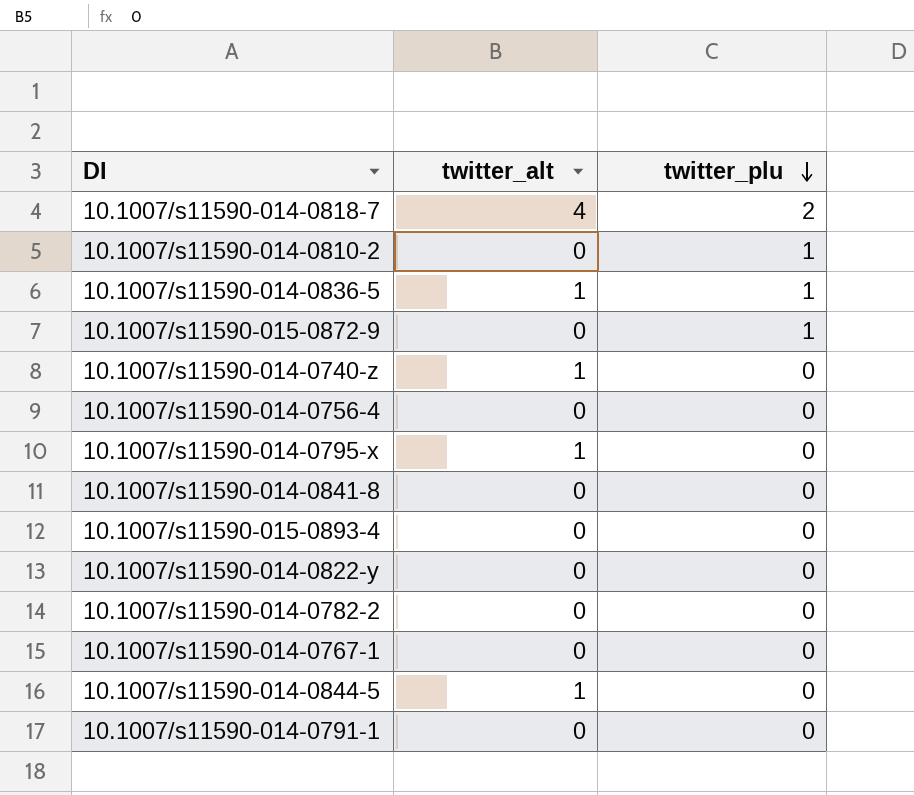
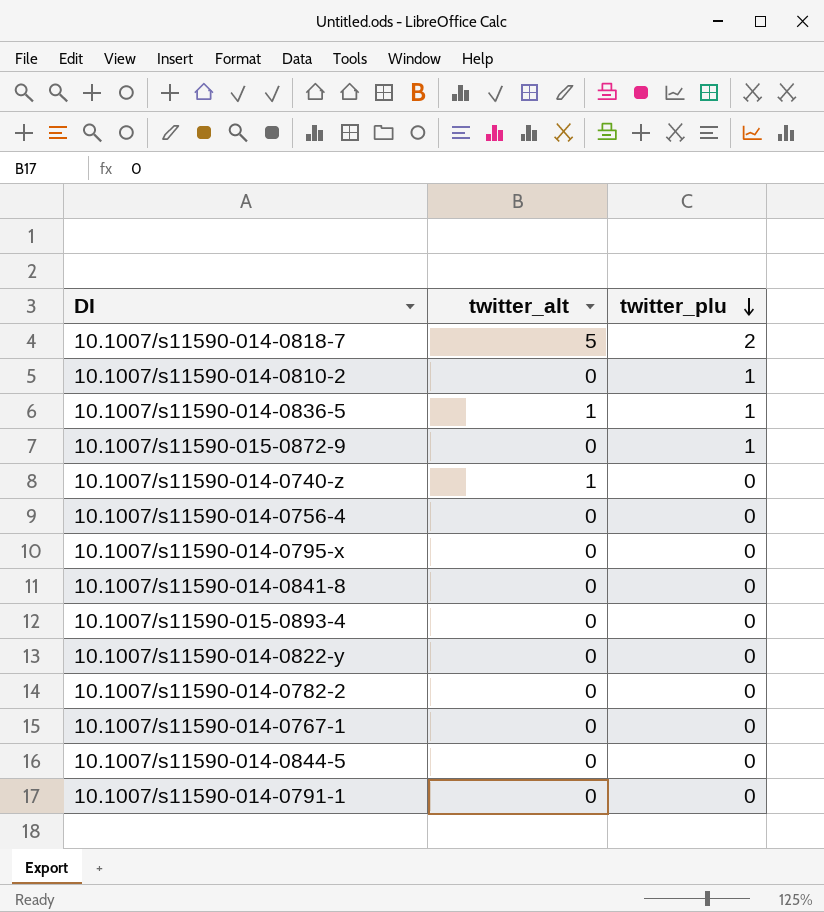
10.1007/s11590-014-0818-7 | twitter_alt: 4 -> 5
10.1007/s11590-014-0795-x | twitter_alt: 1 -> 0
10.1007/s11590-014-0844-5 | twitter_alt: 1 -> 0

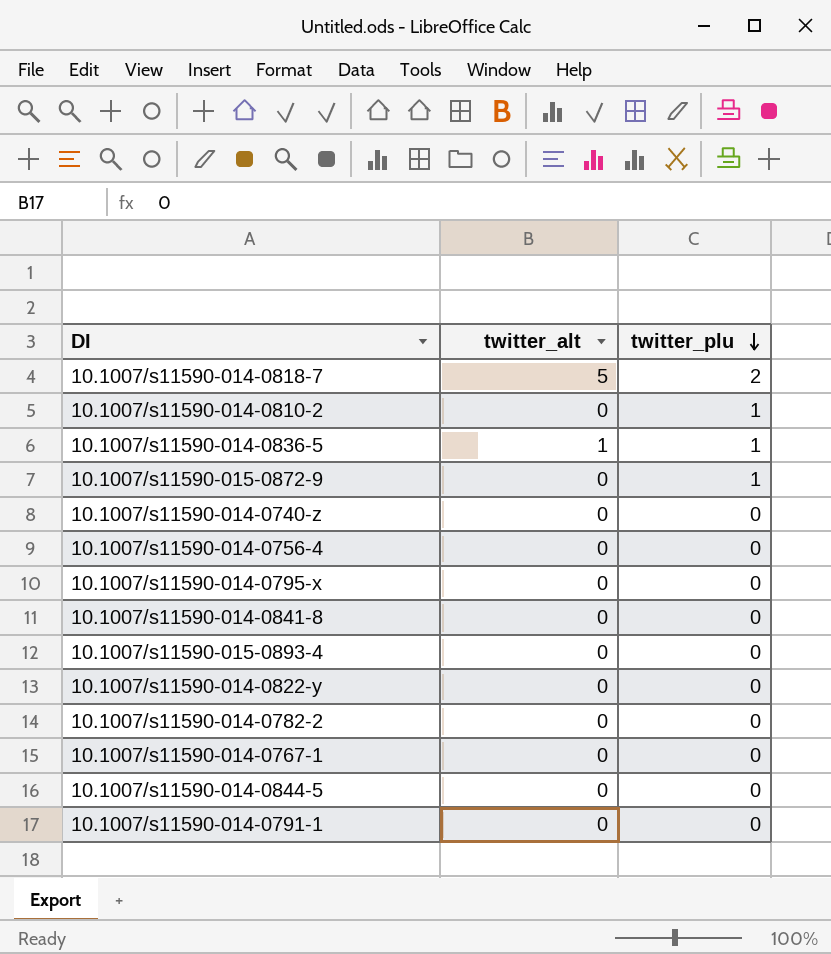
10.1007/s11590-014-0740-z | twitter_alt: 1 -> 0

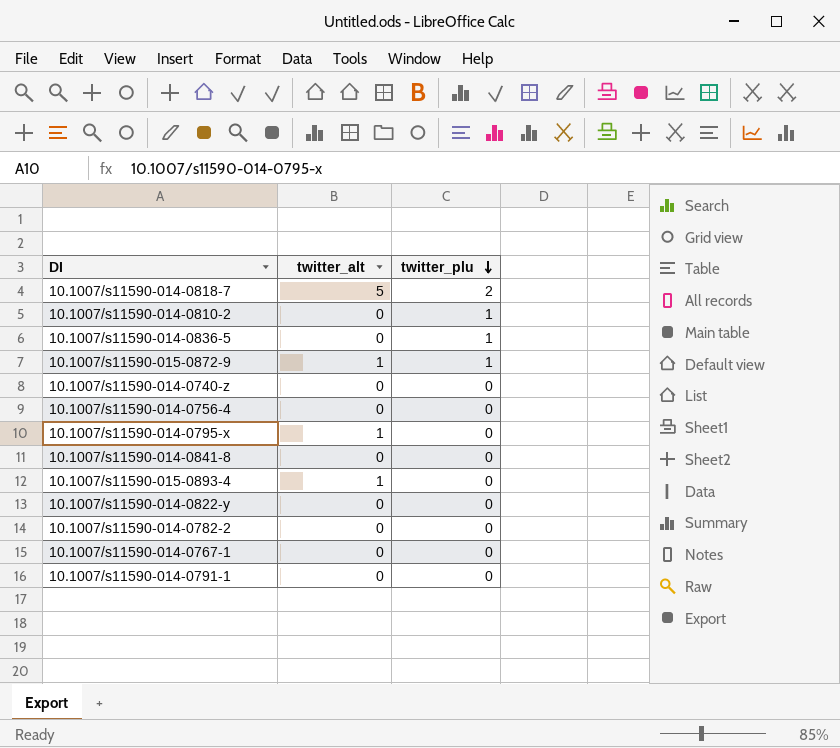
row 10.1007/s11590-014-0844-5: 0 | 0 -> none
10.1007/s11590-014-0836-5 | twitter_alt: 1 -> 0
10.1007/s11590-015-0872-9 | twitter_alt: 0 -> 1
10.1007/s11590-014-0795-x | twitter_alt: 0 -> 1
10.1007/s11590-015-0893-4 | twitter_alt: 0 -> 1

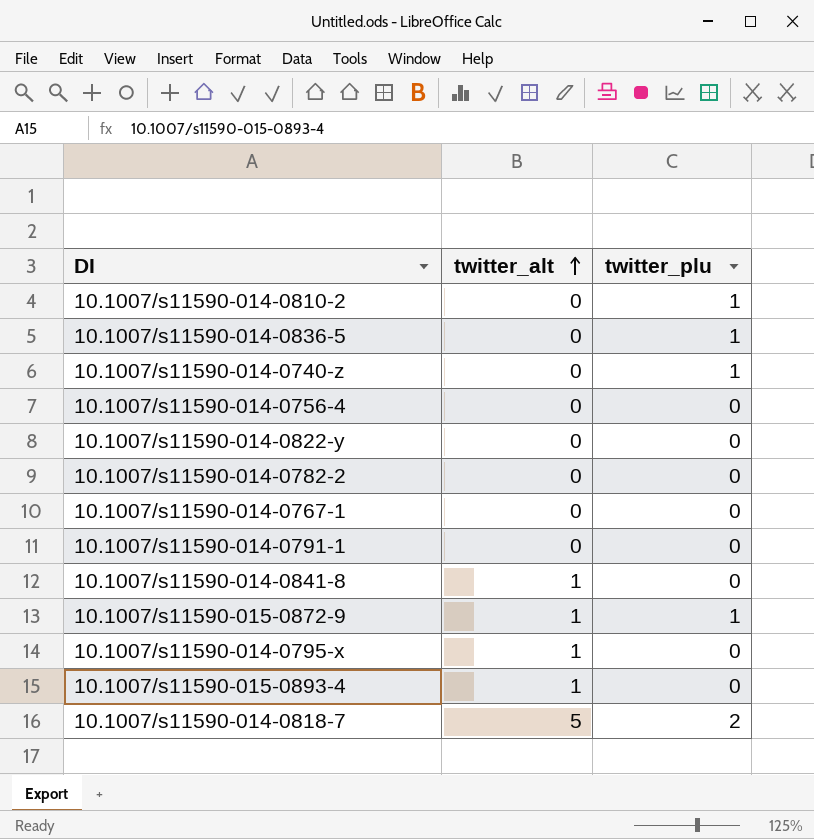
row order: twitter_plu descending -> twitter_alt ascending
10.1007/s11590-014-0740-z | twitter_plu: 0 -> 1
10.1007/s11590-014-0841-8 | twitter_alt: 0 -> 1

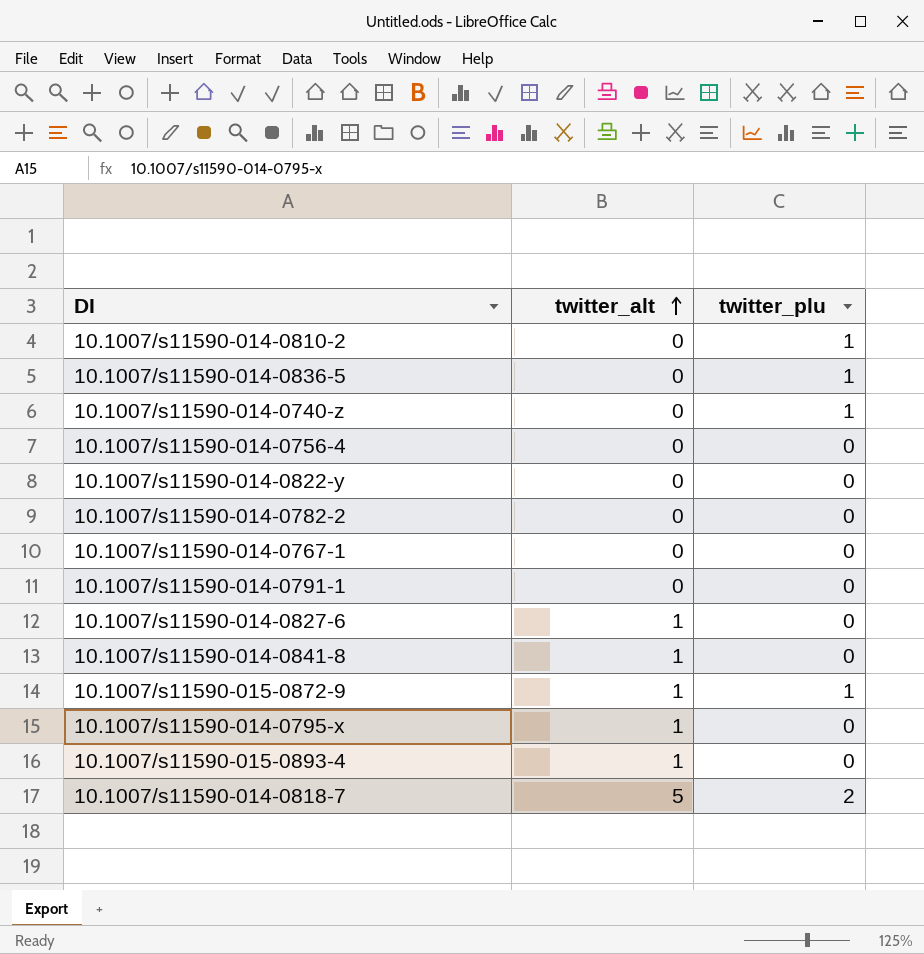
row 10.1007/s11590-014-0827-6: none -> 1 | 0

